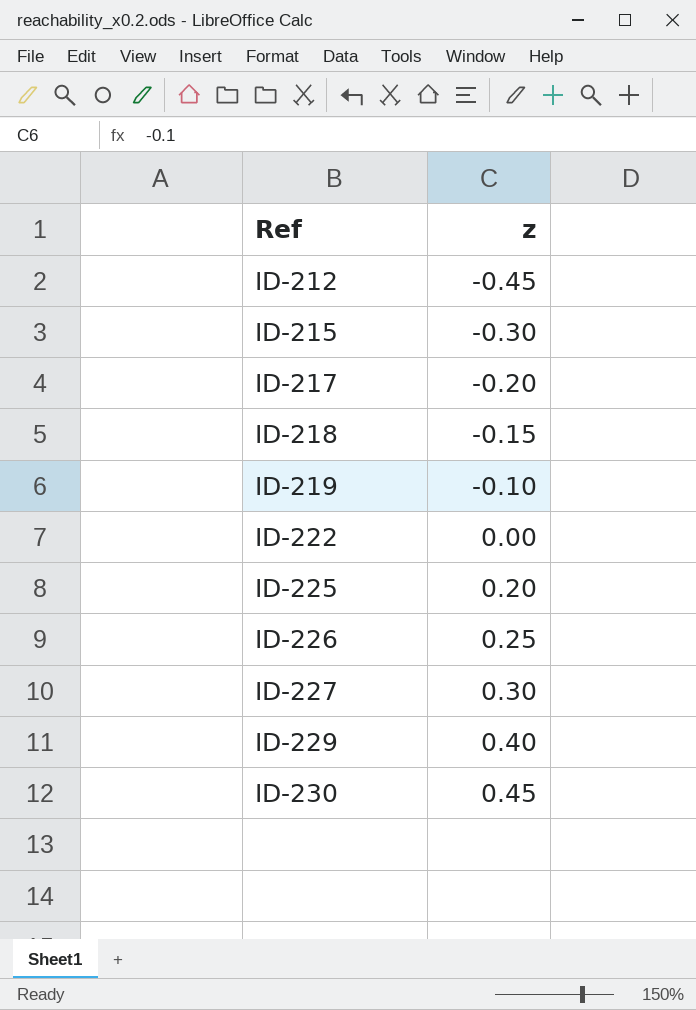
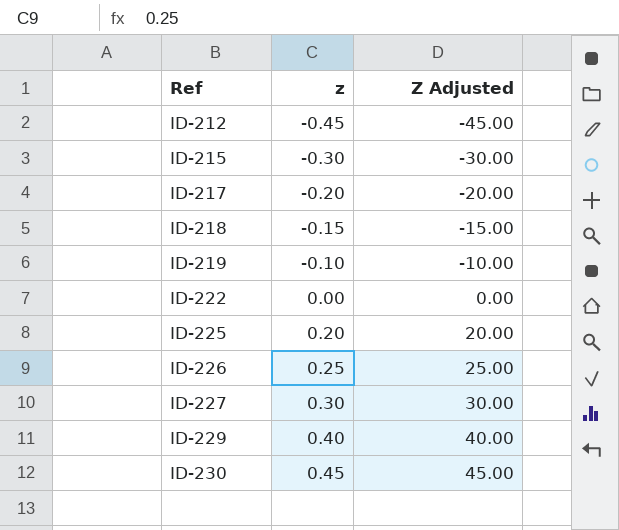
column Z Adjusted | formula: none -> [z] * 100

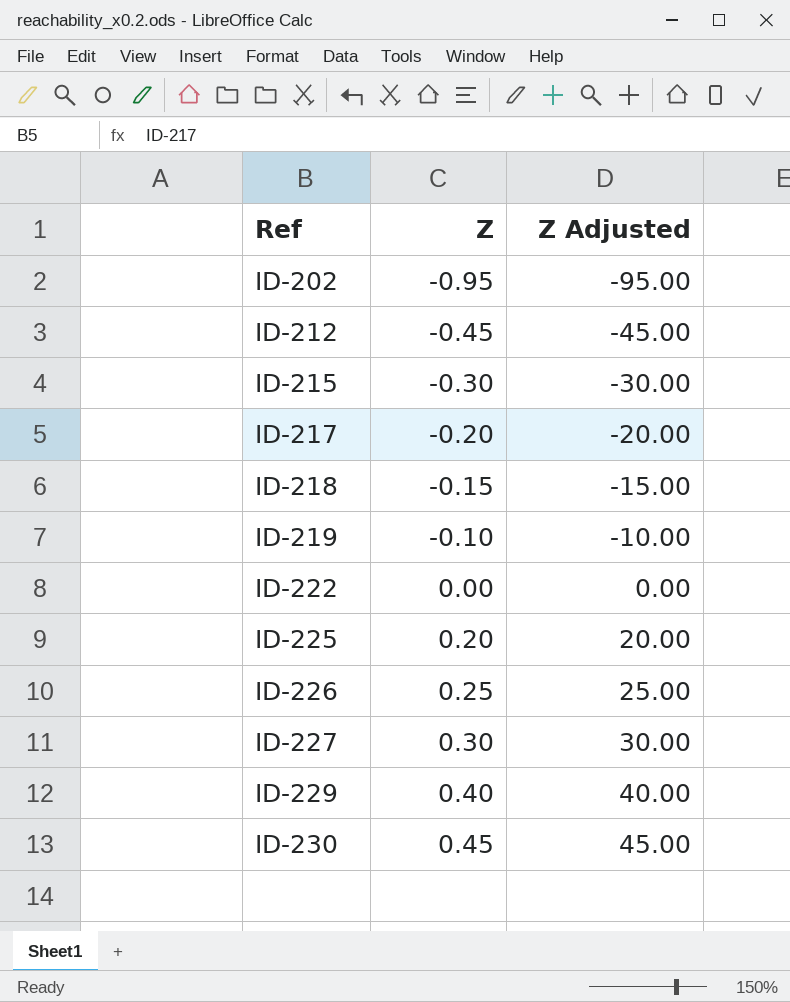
column name: z -> Z
row ID-202: none -> -0.95 | -95.00

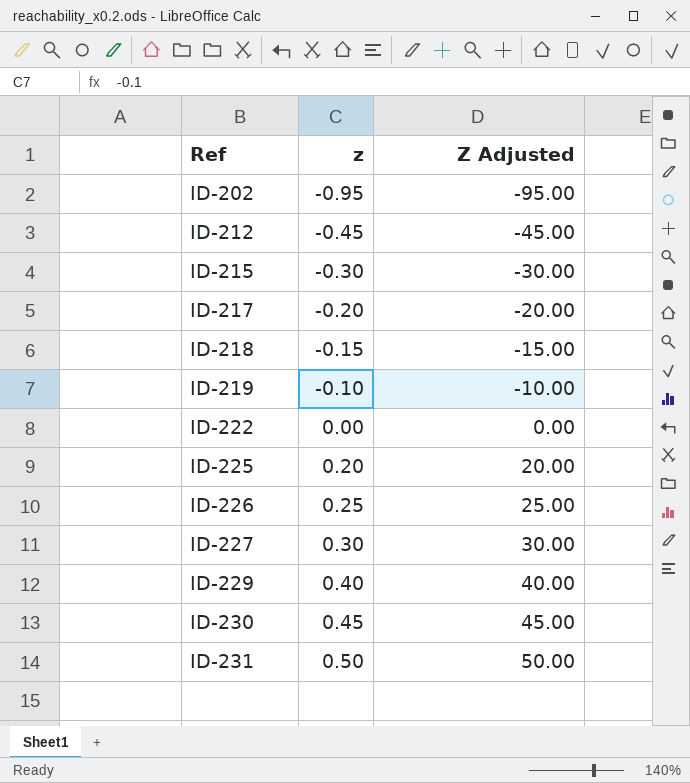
column name: Z -> z
row ID-231: none -> 0.50 | 50.00

